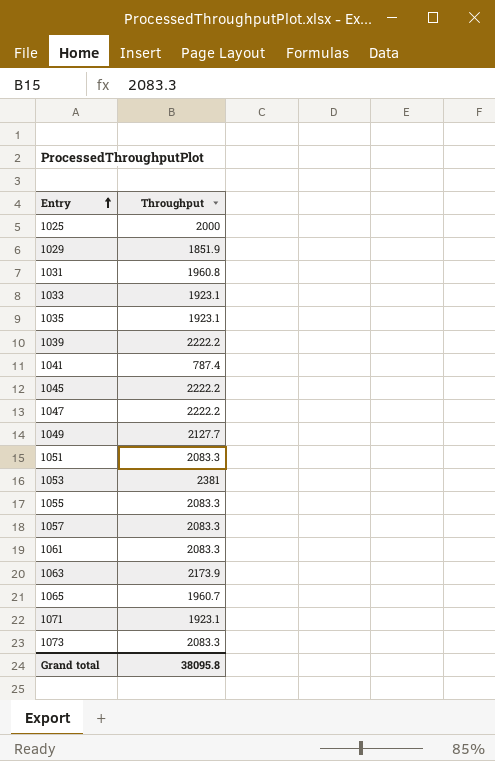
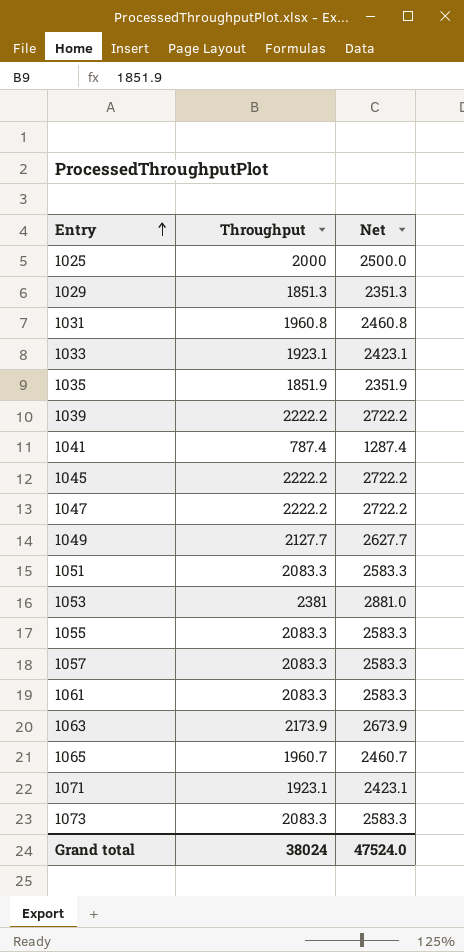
column Net | formula: none -> [Throughput] + 500
1029 | Throughput: 1851.9 -> 1851.3
1035 | Throughput: 1923.1 -> 1851.9
Grand total | Throughput: 38095.8 -> 38024

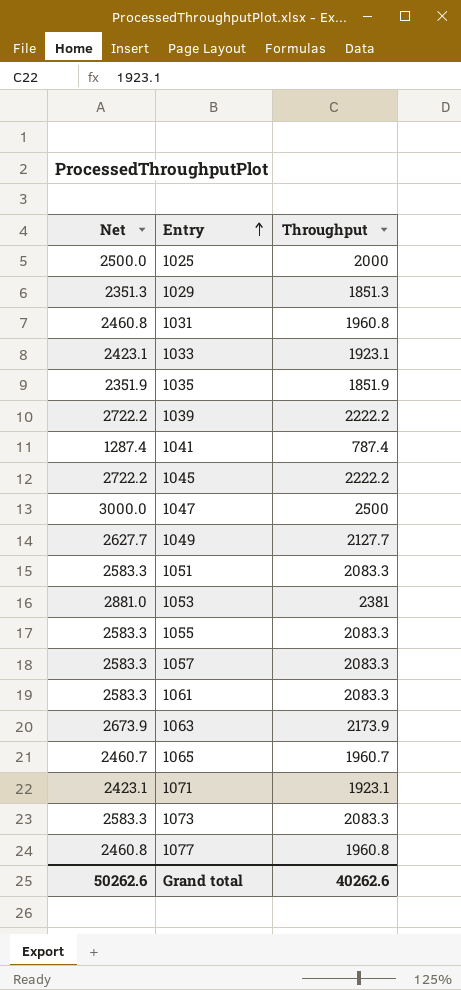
column Net | position: 3 -> 1
1047 | Net: 2722.2 -> 3000.0
1047 | Throughput: 2222.2 -> 2500
row 1077: none -> 2460.8 | 1960.8
Grand total | Net: 47524.0 -> 50262.6
Grand total | Throughput: 38024 -> 40262.6

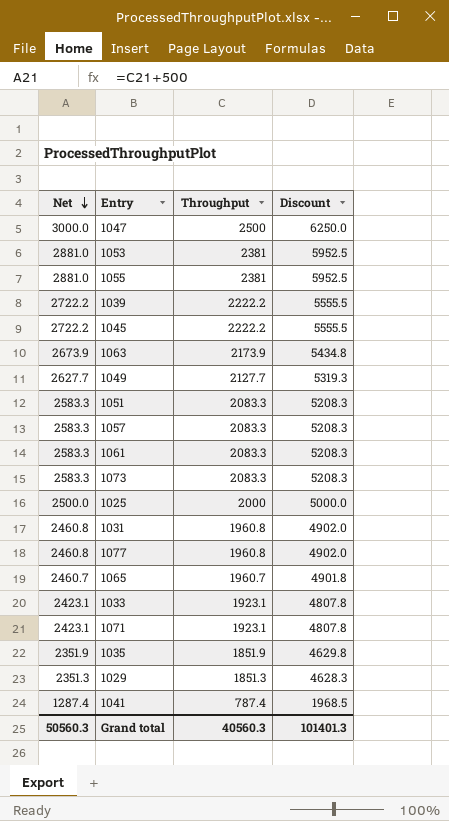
row order: Entry ascending -> Net descending
column Discount | formula: none -> [Throughput] * 2.5
1055 | Net: 2583.3 -> 2881.0
1055 | Throughput: 2083.3 -> 2381
Grand total | Net: 50262.6 -> 50560.3
Grand total | Throughput: 40262.6 -> 40560.3

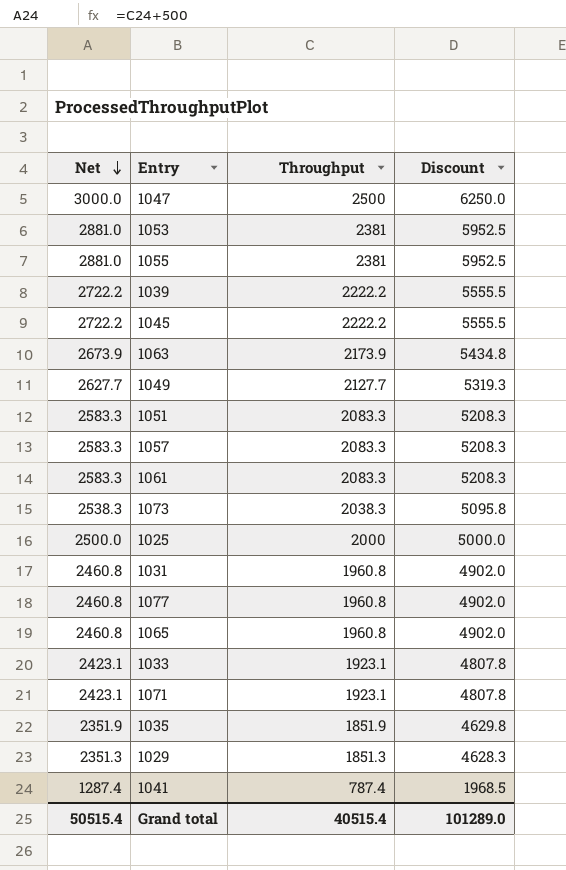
1073 | Net: 2583.3 -> 2538.3
1073 | Throughput: 2083.3 -> 2038.3
1073 | Discount: 5208.3 -> 5095.8
1065 | Net: 2460.7 -> 2460.8
1065 | Throughput: 1960.7 -> 1960.8
1065 | Discount: 4901.8 -> 4902.0
Grand total | Net: 50560.3 -> 50515.4
Grand total | Throughput: 40560.3 -> 40515.4
Grand total | Discount: 101401.3 -> 101289.0

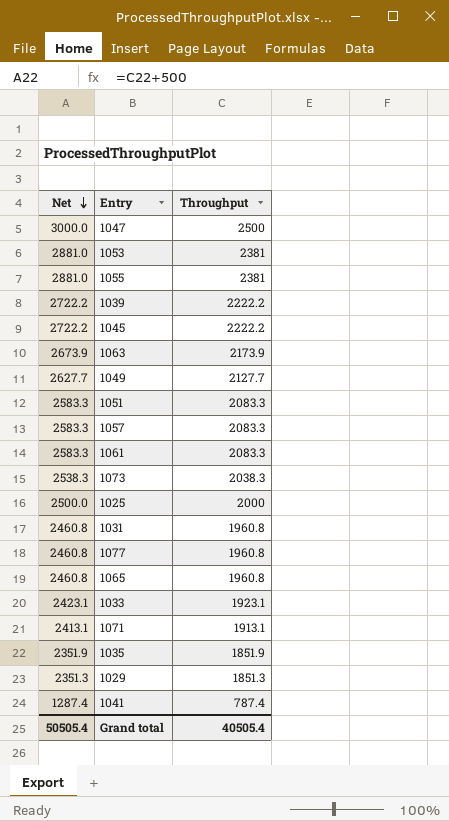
column Discount | formula: [Throughput] * 2.5 -> none
1071 | Net: 2423.1 -> 2413.1
1071 | Throughput: 1923.1 -> 1913.1
Grand total | Net: 50515.4 -> 50505.4
Grand total | Throughput: 40515.4 -> 40505.4

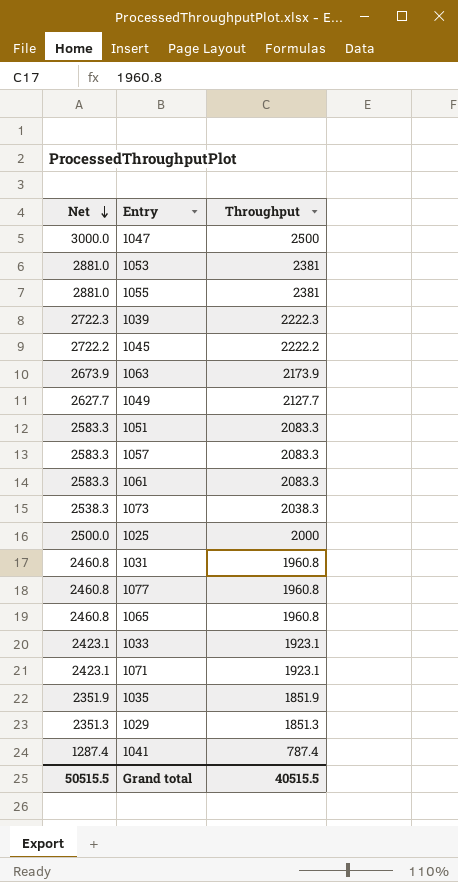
1039 | Net: 2722.2 -> 2722.3
1039 | Throughput: 2222.2 -> 2222.3
1071 | Net: 2413.1 -> 2423.1
1071 | Throughput: 1913.1 -> 1923.1
Grand total | Net: 50505.4 -> 50515.5
Grand total | Throughput: 40505.4 -> 40515.5

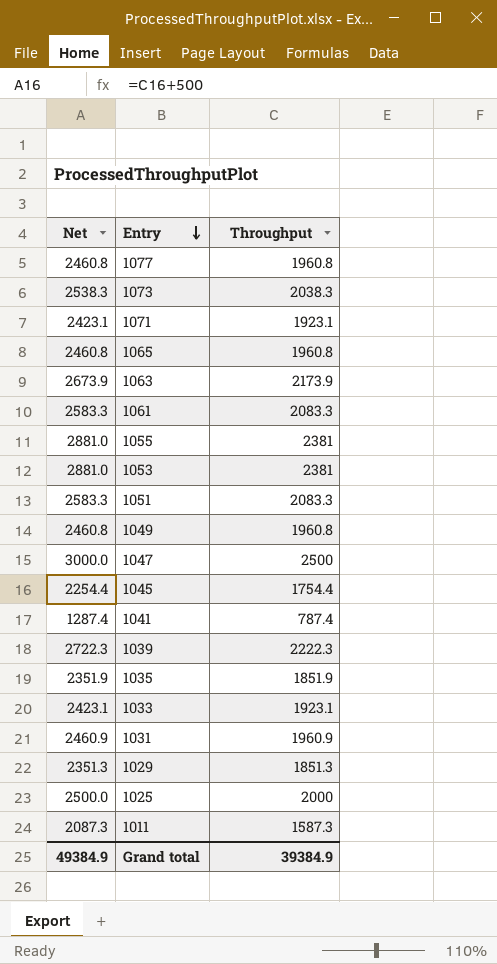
row order: Net descending -> Entry descending
row 1057: 2583.3 | 2083.3 -> none
1049 | Net: 2627.7 -> 2460.8
1049 | Throughput: 2127.7 -> 1960.8
1045 | Net: 2722.2 -> 2254.4
1045 | Throughput: 2222.2 -> 1754.4
1031 | Net: 2460.8 -> 2460.9
1031 | Throughput: 1960.8 -> 1960.9
row 1011: none -> 2087.3 | 1587.3
Grand total | Net: 50515.5 -> 49384.9
Grand total | Throughput: 40515.5 -> 39384.9

